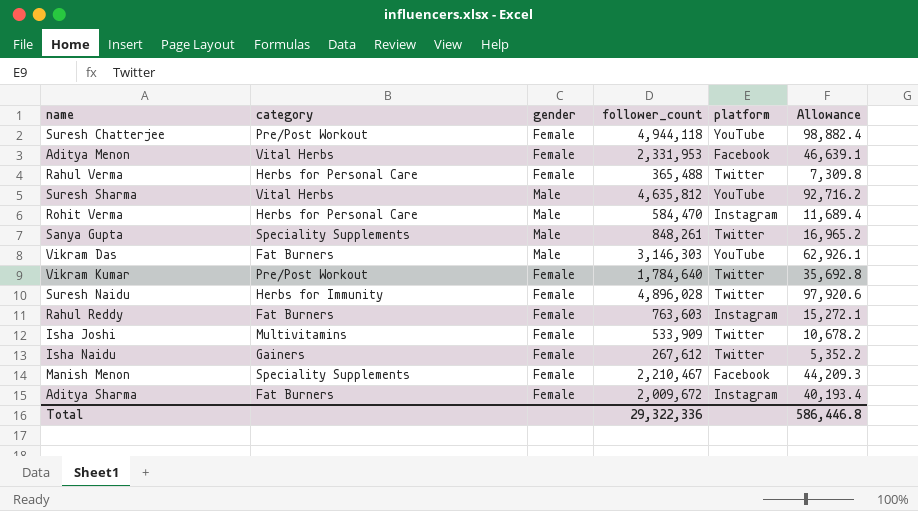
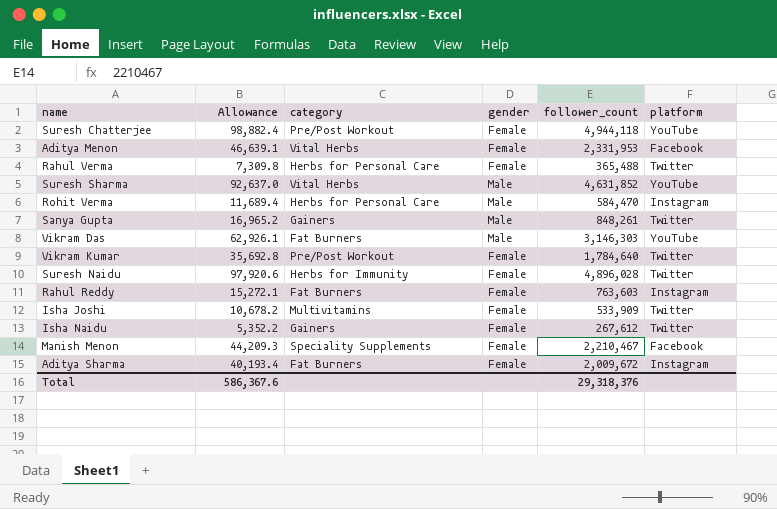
column Allowance | position: 6 -> 2
Suresh Sharma | Allowance: 92,716.2 -> 92,637.0
Suresh Sharma | follower_count: 4,635,812 -> 4,631,852
Sanya Gupta | category: Speciality Supplements -> Gainers
Total | Allowance: 586,446.8 -> 586,367.6
Total | follower_count: 29,322,336 -> 29,318,376

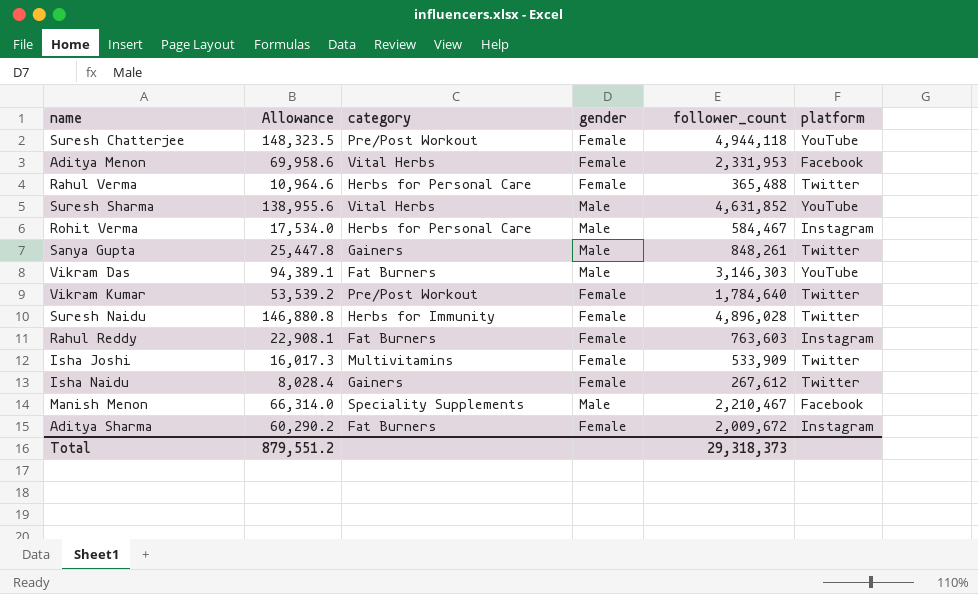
column Allowance | formula: [follower_count] * 0.02 -> [follower_count] * 0.03
Rohit Verma | follower_count: 584,470 -> 584,467
Manish Menon | gender: Female -> Male
Total | Allowance: 586,367.6 -> 879,551.2
Total | follower_count: 29,318,376 -> 29,318,373

